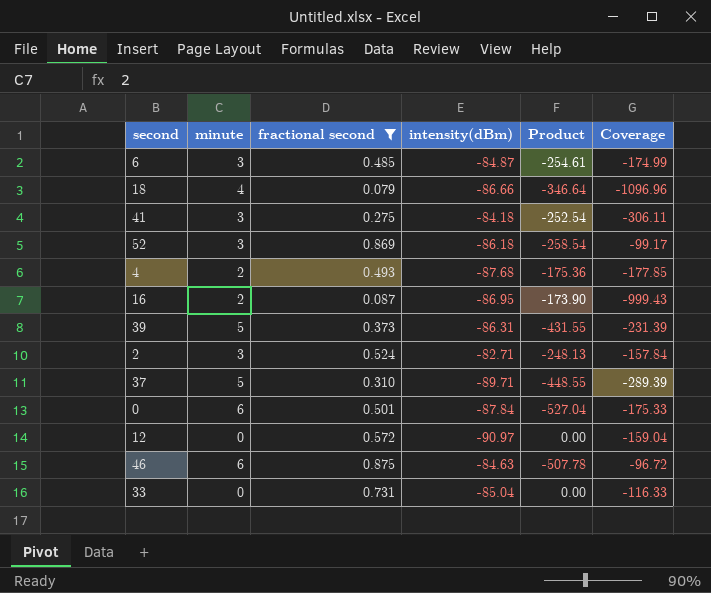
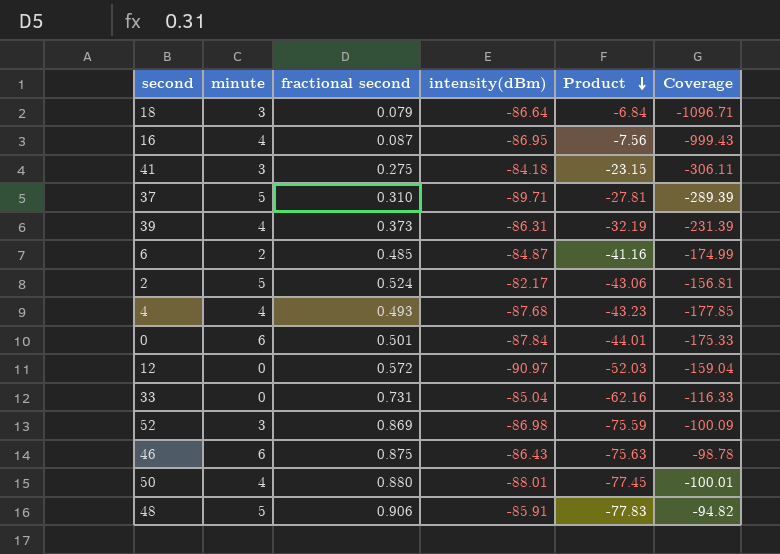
filter: fractional second <= 0.875 -> none
row order: none -> Product descending
column Product | formula: [minute] * [intensity(dBm)] -> [fractional second] * [intensity(dBm)]
18 | minute: 4 -> 3
18 | intensity(dBm): -86.66 -> -86.64
18 | Coverage: -1096.96 -> -1096.71
16 | minute: 2 -> 4
39 | minute: 5 -> 4
6 | minute: 3 -> 2
2 | minute: 3 -> 5
2 | intensity(dBm): -82.71 -> -82.17
2 | Coverage: -157.84 -> -156.81
4 | minute: 2 -> 4
52 | intensity(dBm): -86.18 -> -86.98
52 | Coverage: -99.17 -> -100.09
46 | intensity(dBm): -84.63 -> -86.43
46 | Coverage: -96.72 -> -98.78

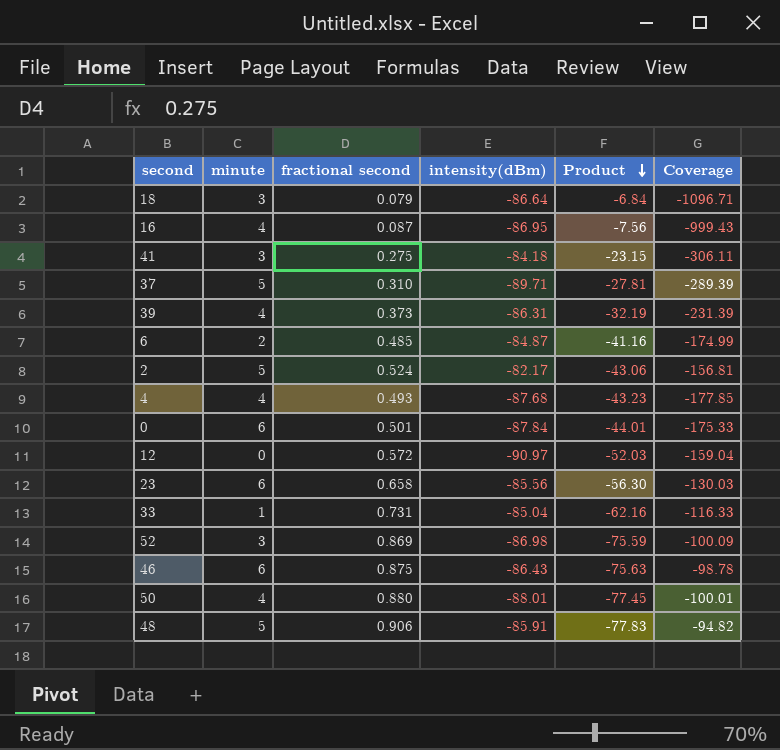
row 23: none -> 6 | 0.658 | -85.56 | -56.30 | -130.03
33 | minute: 0 -> 1

